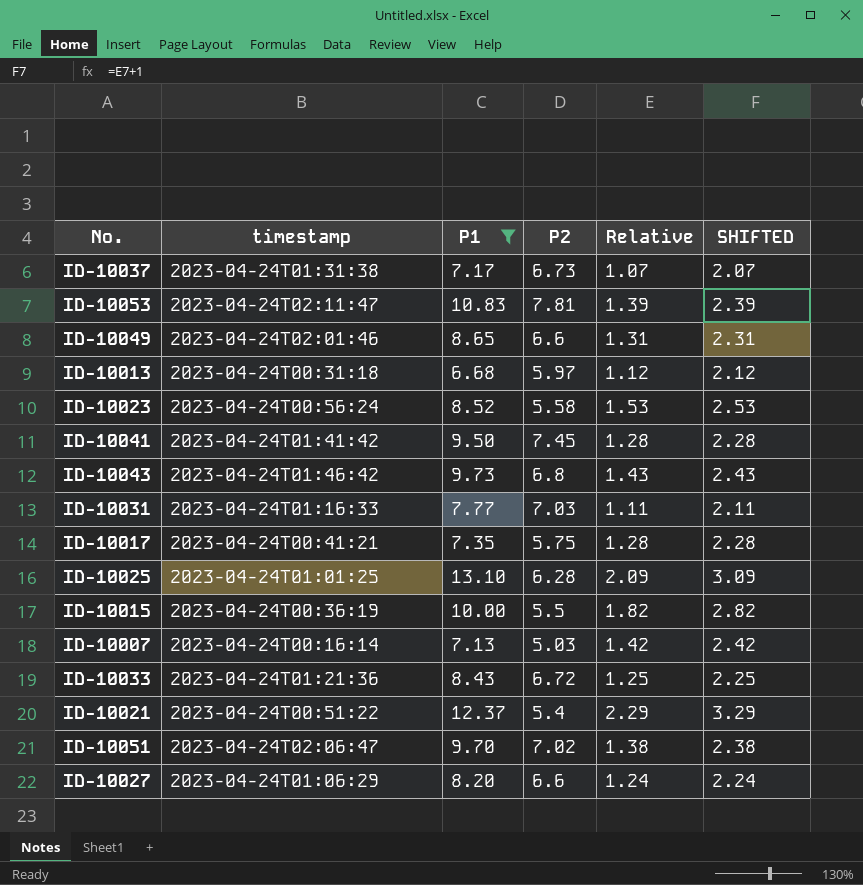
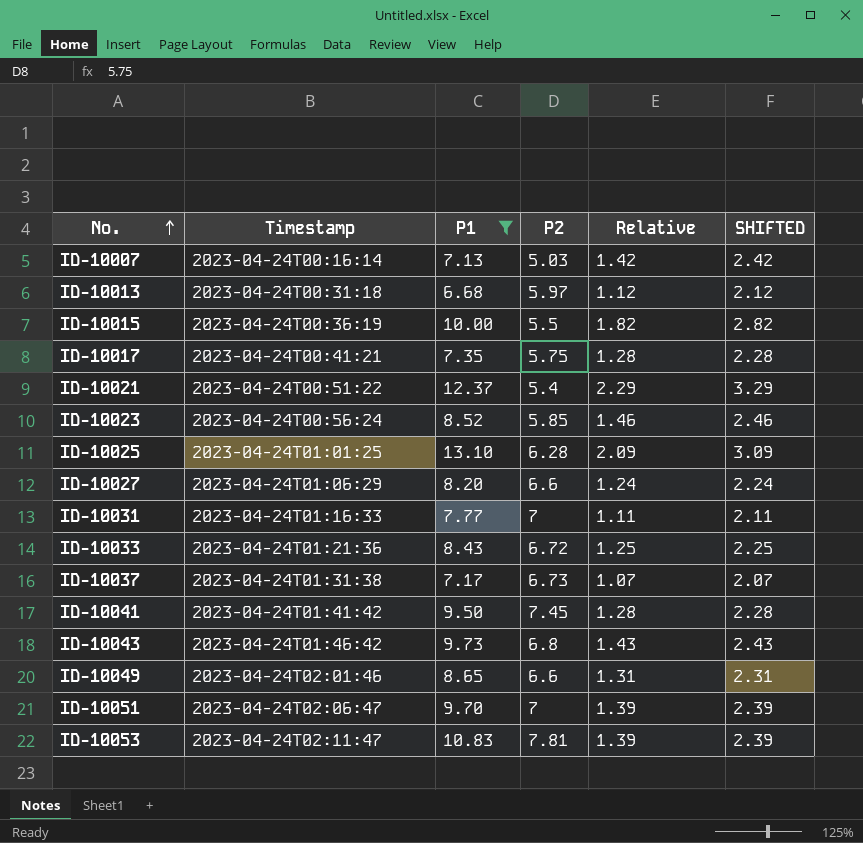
row order: none -> No. ascending
column name: timestamp -> Timestamp
ID-10023 | P2: 5.58 -> 5.85
ID-10023 | Relative: 1.53 -> 1.46
ID-10023 | SHIFTED: 2.53 -> 2.46
ID-10031 | P2: 7.03 -> 7
ID-10051 | P2: 7.02 -> 7
ID-10051 | Relative: 1.38 -> 1.39
ID-10051 | SHIFTED: 2.38 -> 2.39

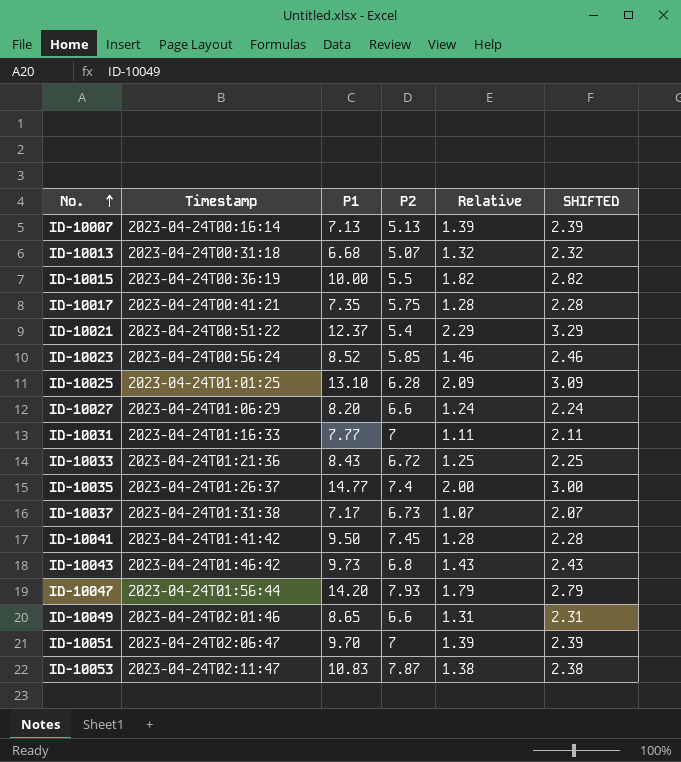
filter: P1 <= 13.10 -> none
ID-10007 | P2: 5.03 -> 5.13
ID-10007 | Relative: 1.42 -> 1.39
ID-10007 | SHIFTED: 2.42 -> 2.39
ID-10013 | P2: 5.97 -> 5.07
ID-10013 | Relative: 1.12 -> 1.32
ID-10013 | SHIFTED: 2.12 -> 2.32
ID-10053 | P2: 7.81 -> 7.87
ID-10053 | Relative: 1.39 -> 1.38
ID-10053 | SHIFTED: 2.39 -> 2.38

